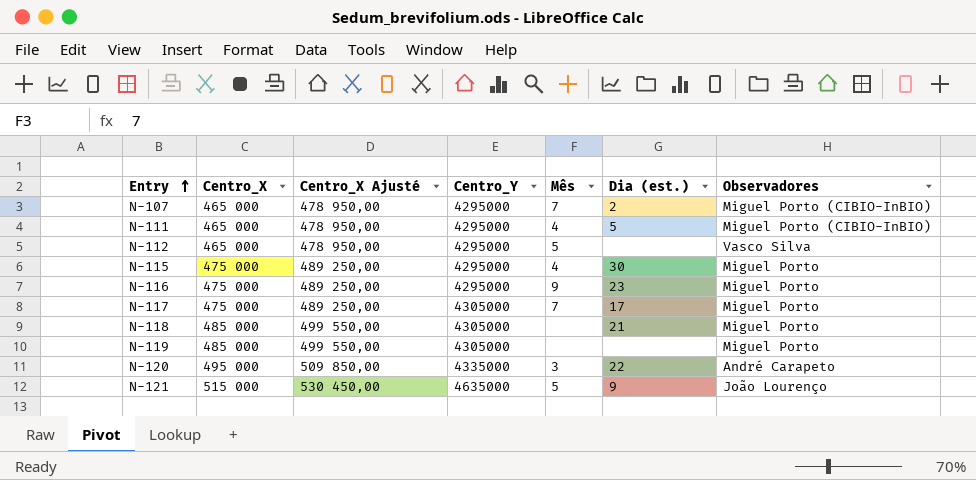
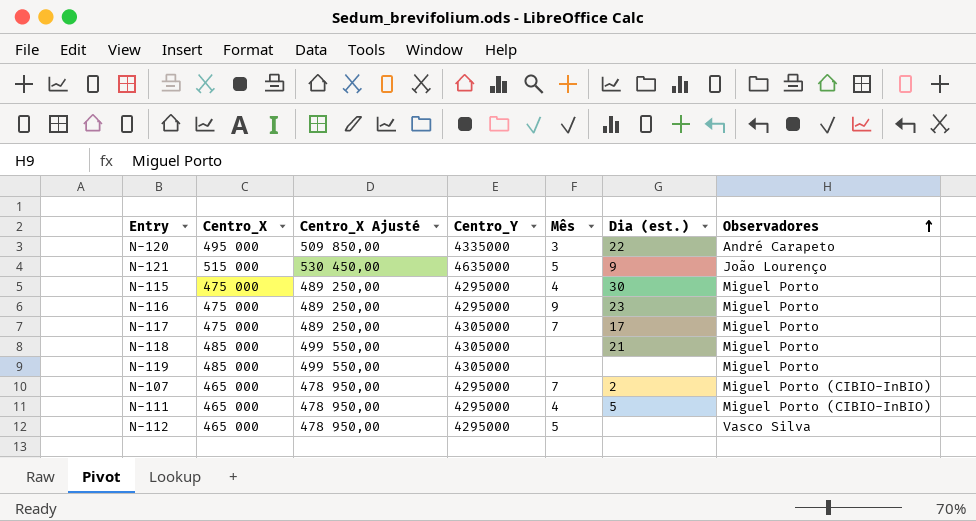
row order: Entry ascending -> Observadores ascending

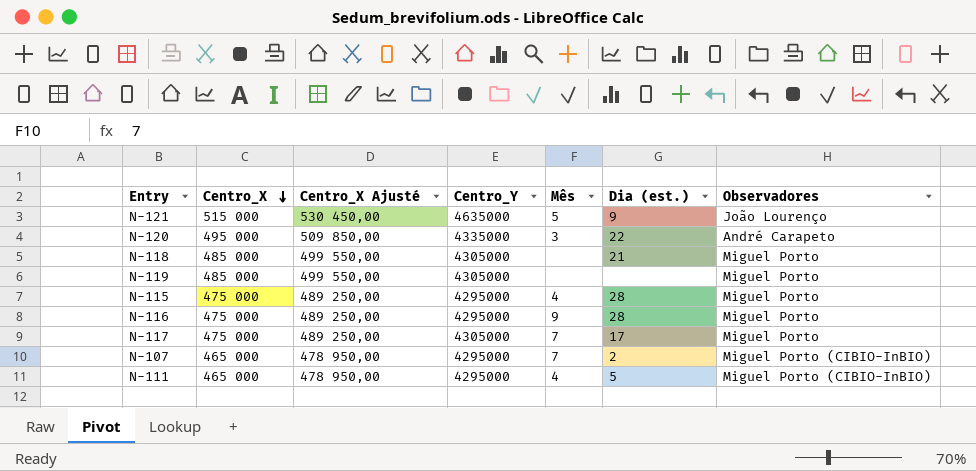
row order: Observadores ascending -> Centro_X descending
row N-112: 465 000 | 478 950,00 | 4295000 | 5 | none | Vasco Silva -> none
N-115 | Dia (est.): 30 -> 28
N-116 | Dia (est.): 23 -> 28

